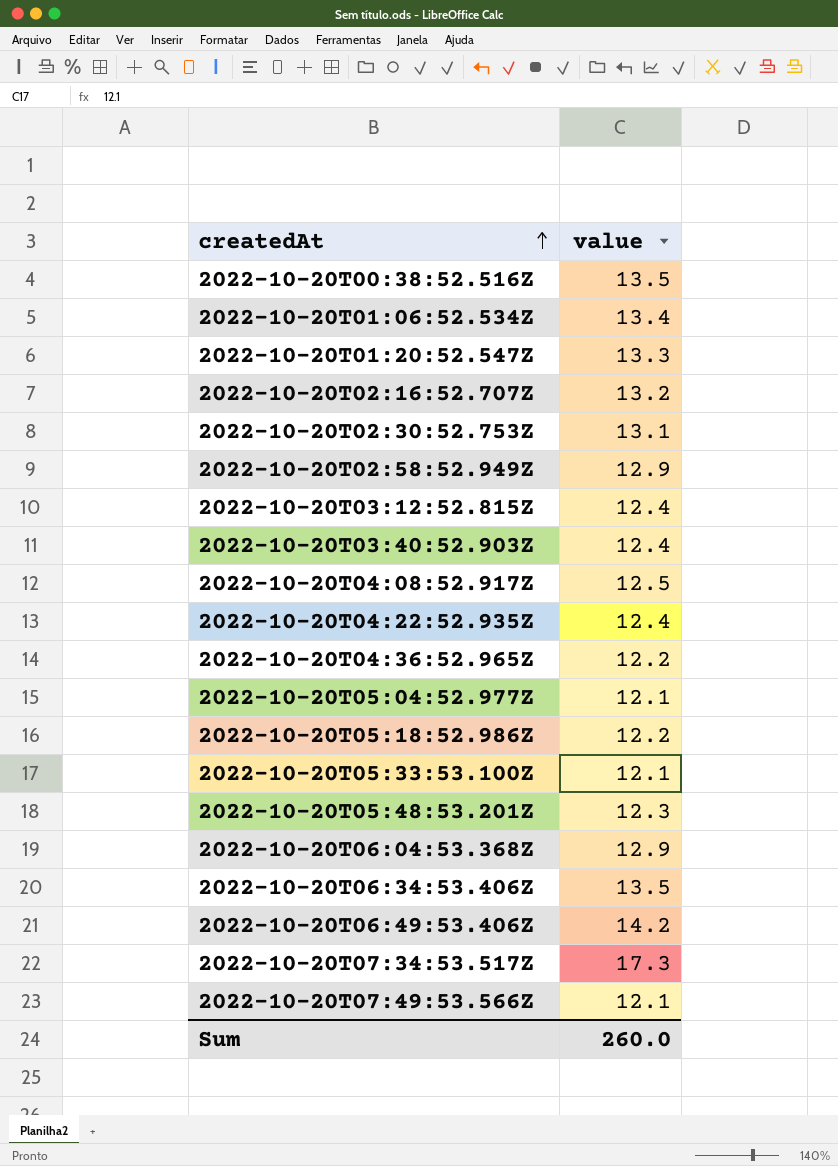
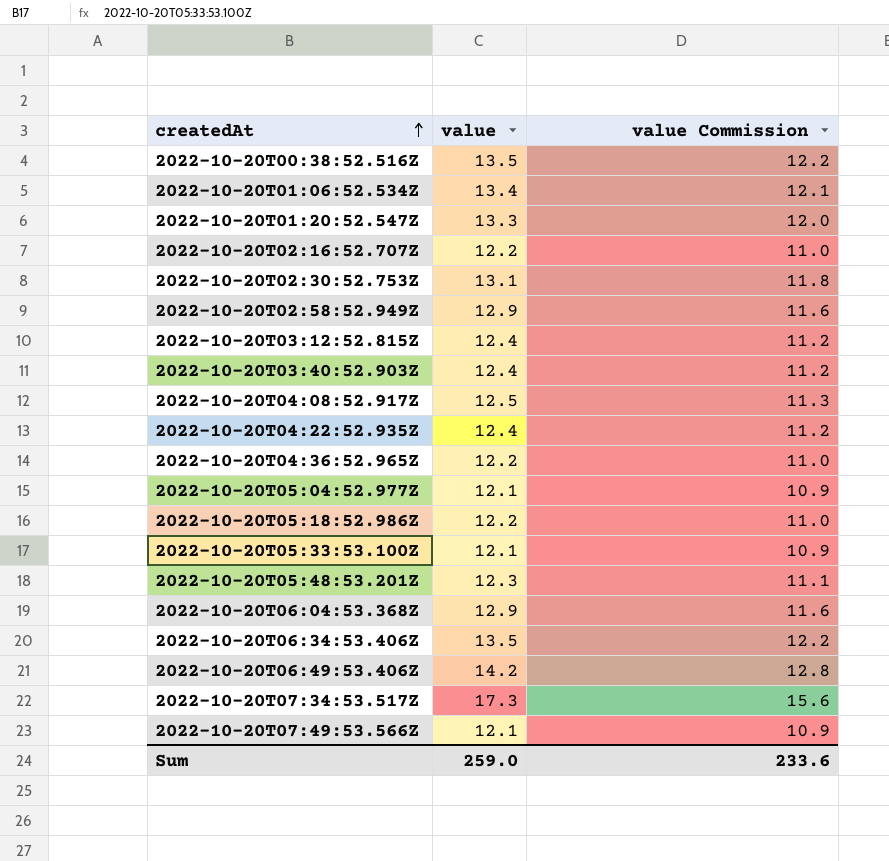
column value Commission | formula: none -> [value] * 0.9
2022-10-20T02:16:52.707Z | value: 13.2 -> 12.2
Sum | value: 260.0 -> 259.0

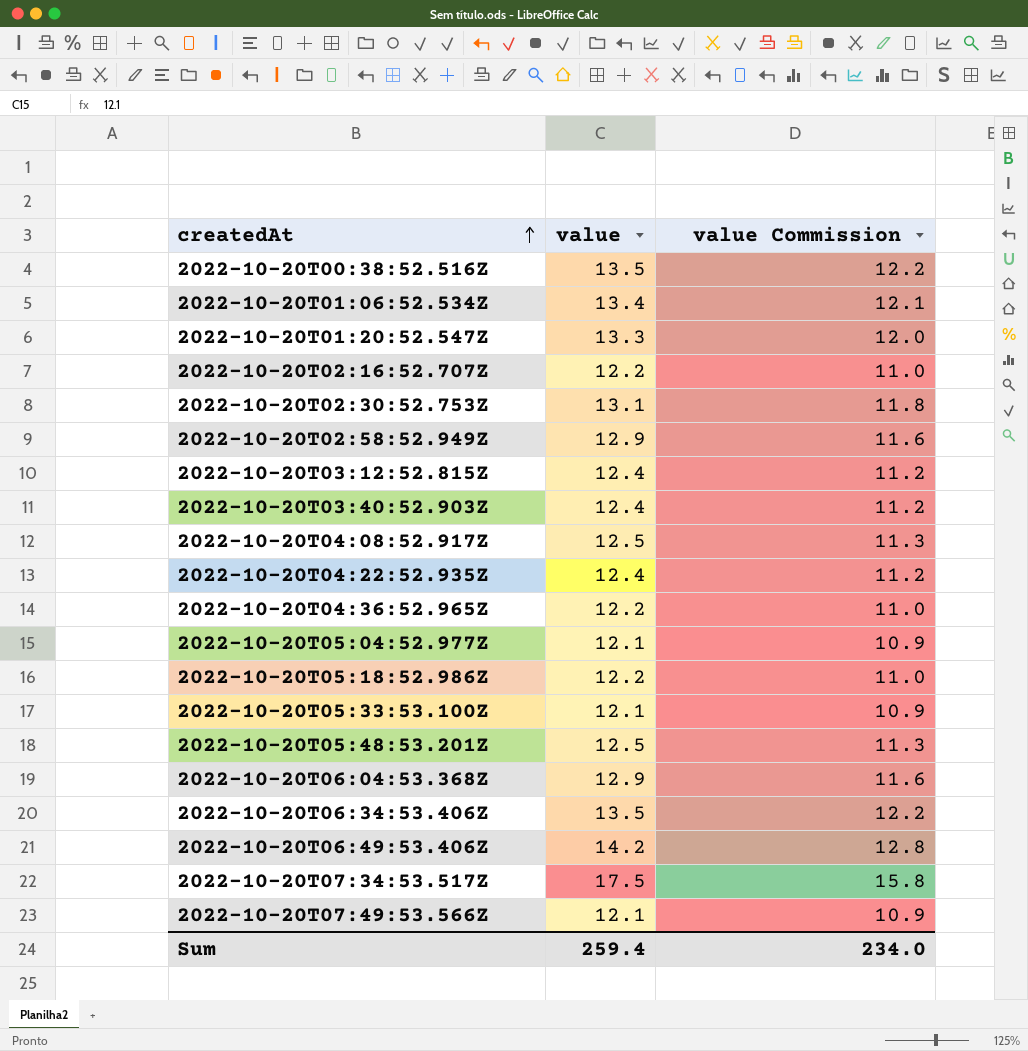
2022-10-20T05:48:53.201Z | value: 12.3 -> 12.5
2022-10-20T05:48:53.201Z | value Commission: 11.1 -> 11.3
2022-10-20T07:34:53.517Z | value: 17.3 -> 17.5
2022-10-20T07:34:53.517Z | value Commission: 15.6 -> 15.8
Sum | value: 259.0 -> 259.4
Sum | value Commission: 233.6 -> 234.0

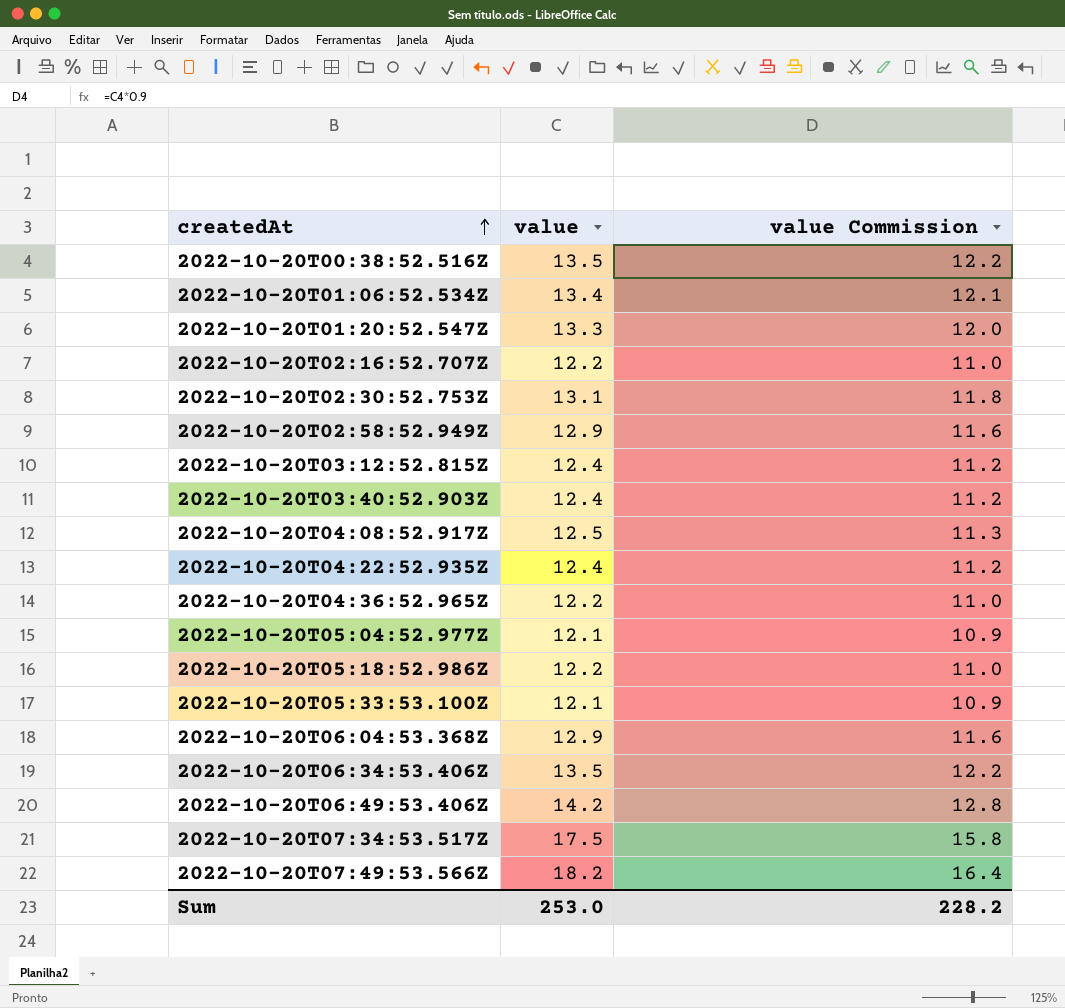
row 2022-10-20T05:48:53.201Z: 12.5 | 11.3 -> none
2022-10-20T07:49:53.566Z | value: 12.1 -> 18.2
2022-10-20T07:49:53.566Z | value Commission: 10.9 -> 16.4
Sum | value: 259.4 -> 253.0
Sum | value Commission: 234.0 -> 228.2

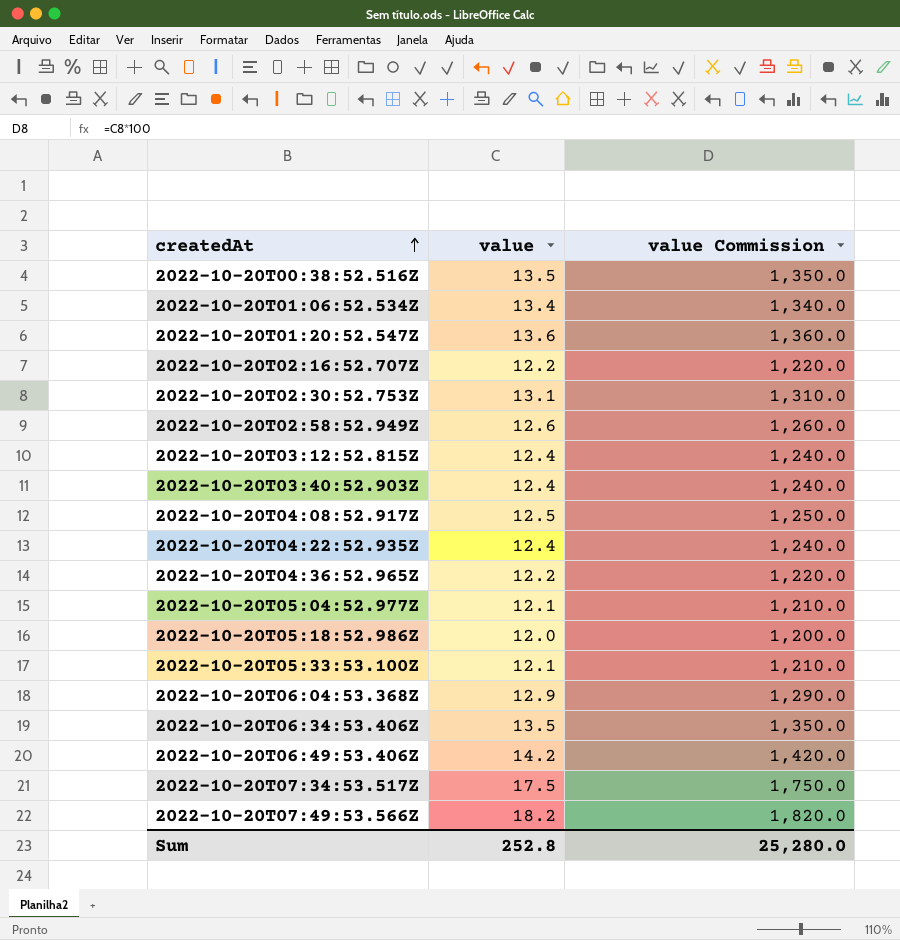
column value Commission | formula: [value] * 0.9 -> [value] * 100
2022-10-20T01:20:52.547Z | value: 13.3 -> 13.6
2022-10-20T02:58:52.949Z | value: 12.9 -> 12.6
2022-10-20T05:18:52.986Z | value: 12.2 -> 12.0
Sum | value: 253.0 -> 252.8
Sum | value Commission: 228.2 -> 25,280.0

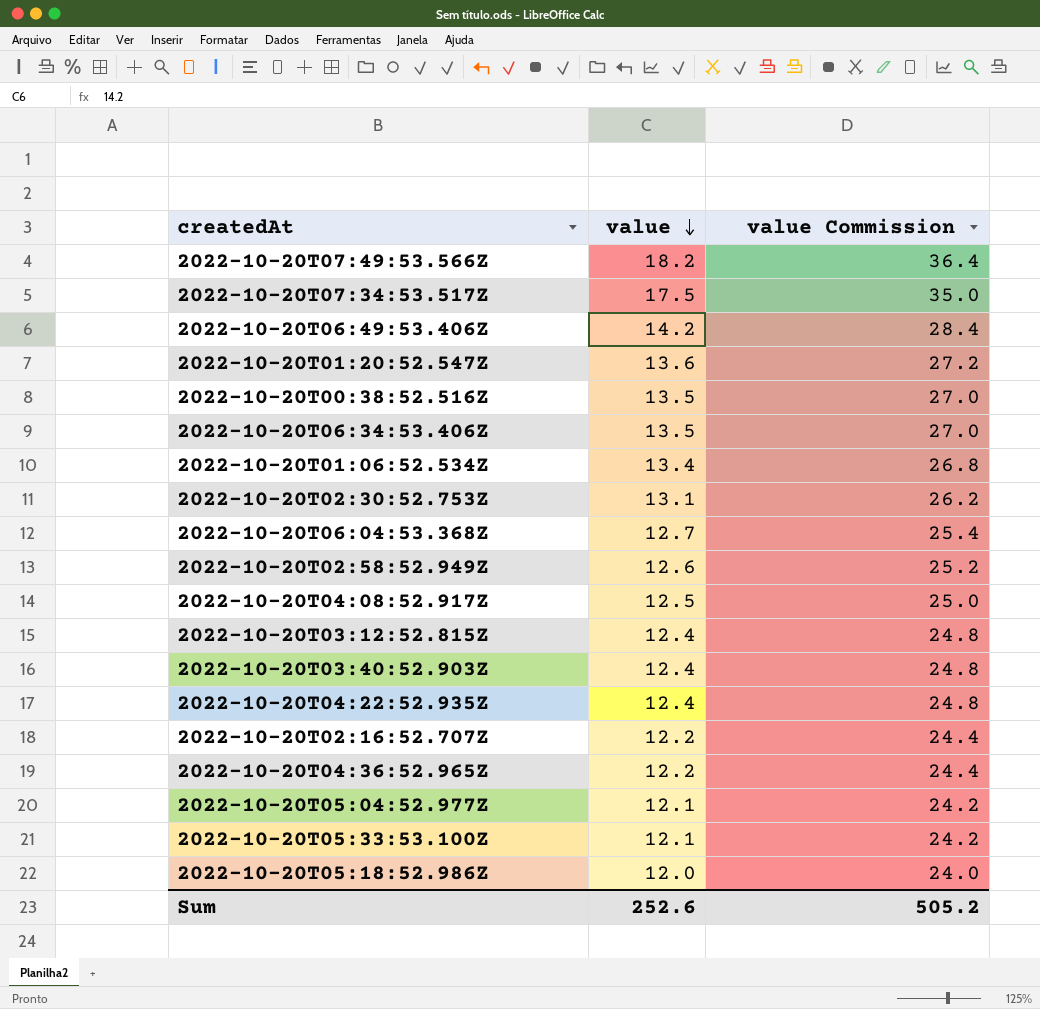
row order: createdAt ascending -> value descending
column value Commission | formula: [value] * 100 -> [value] * 2
2022-10-20T06:04:53.368Z | value: 12.9 -> 12.7
Sum | value: 252.8 -> 252.6
Sum | value Commission: 25,280.0 -> 505.2

